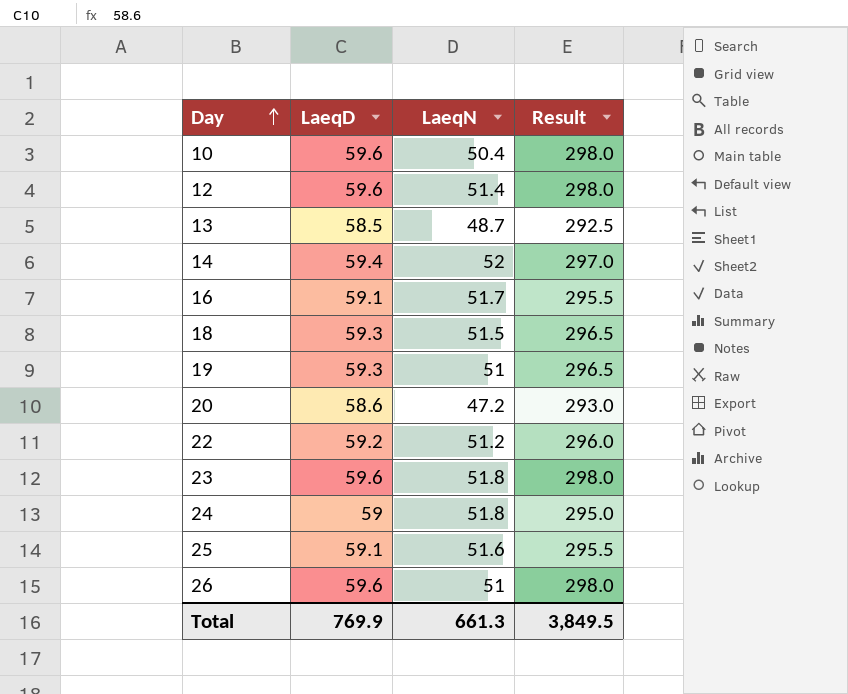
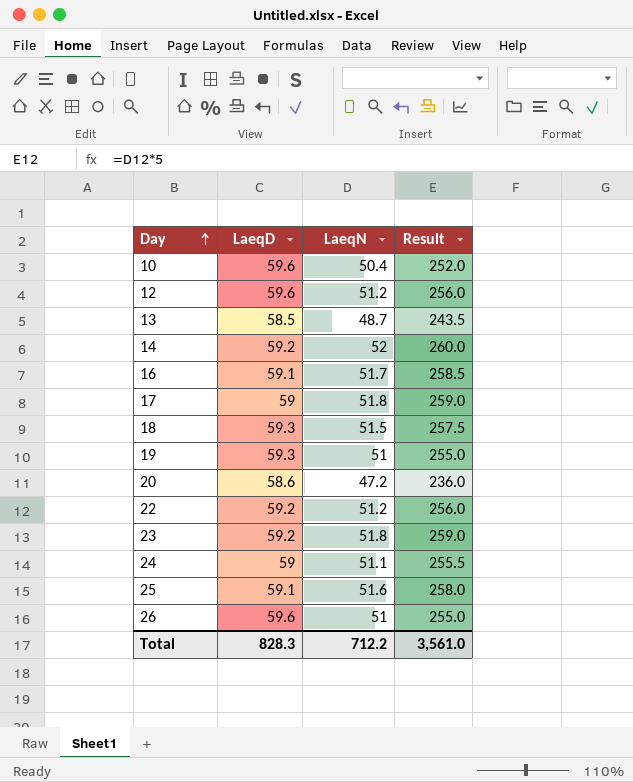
column Result | formula: [LaeqD] * 5 -> [LaeqN] * 5
12 | LaeqN: 51.4 -> 51.2
14 | LaeqD: 59.4 -> 59.2
row 17: none -> 59 | 51.8 | 259.0
23 | LaeqD: 59.6 -> 59.2
24 | LaeqN: 51.8 -> 51.1
Total | LaeqD: 769.9 -> 828.3
Total | LaeqN: 661.3 -> 712.2
Total | Result: 3,849.5 -> 3,561.0

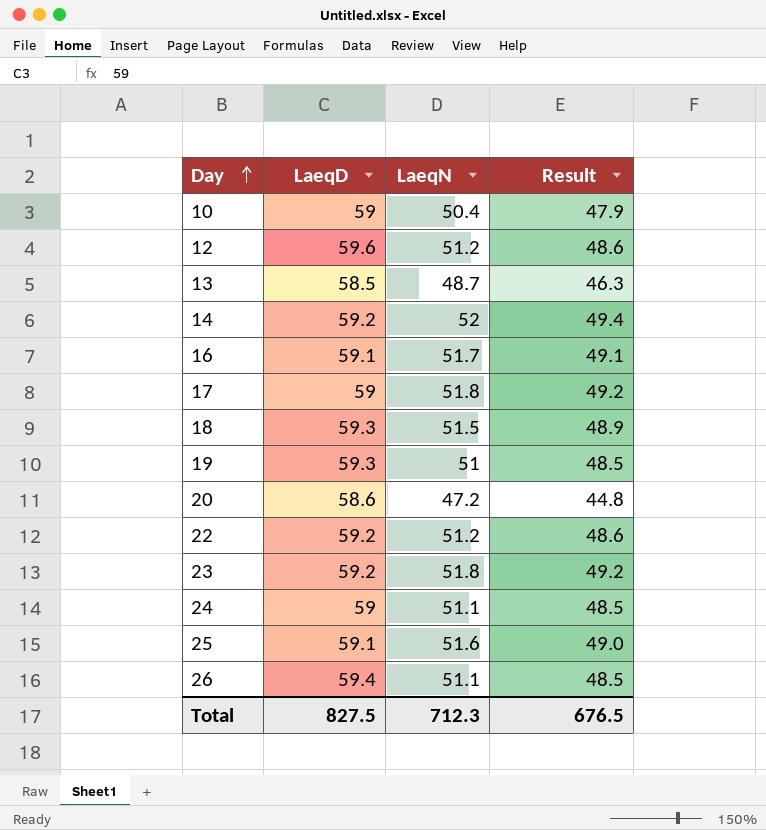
column Result | formula: [LaeqN] * 5 -> [LaeqN] * 0.95
10 | LaeqD: 59.6 -> 59
26 | LaeqD: 59.6 -> 59.4
26 | LaeqN: 51 -> 51.1
Total | LaeqD: 828.3 -> 827.5
Total | LaeqN: 712.2 -> 712.3
Total | Result: 3,561.0 -> 676.5

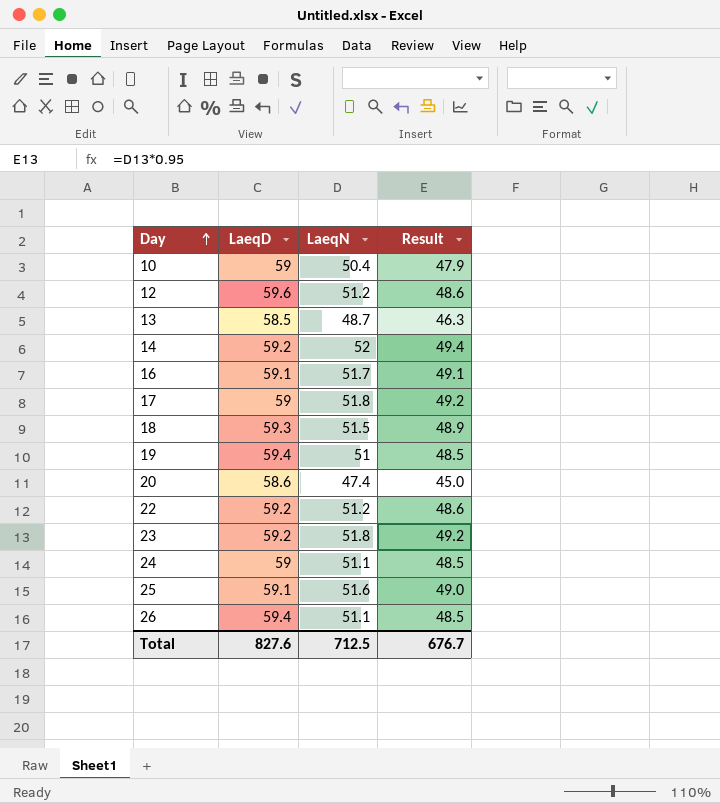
19 | LaeqD: 59.3 -> 59.4
20 | LaeqN: 47.2 -> 47.4
20 | Result: 44.8 -> 45.0
Total | LaeqD: 827.5 -> 827.6
Total | LaeqN: 712.3 -> 712.5
Total | Result: 676.5 -> 676.7

